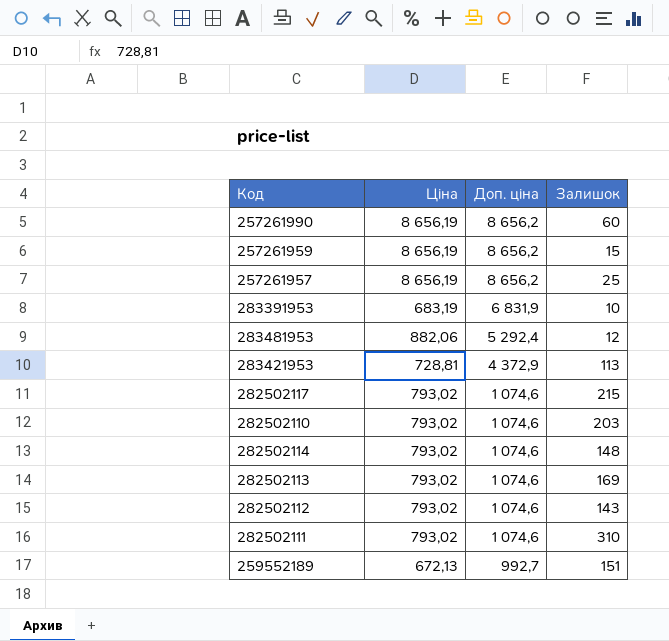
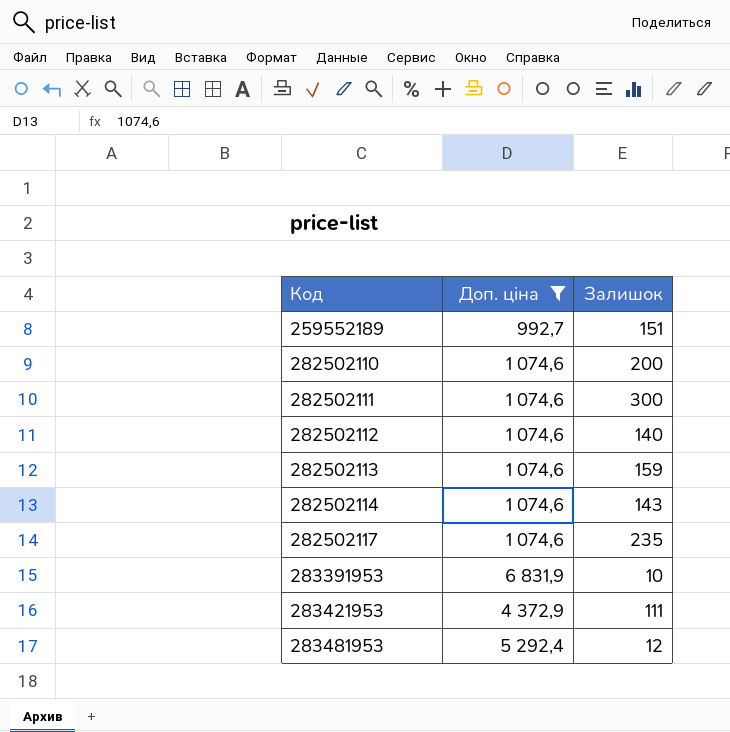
filter: none -> Доп. ціна != 8 656,2
row order: Доп. ціна descending -> Код ascending
column Ціна | position: 2 -> none
282502110 | Залишок: 203 -> 200
282502111 | Залишок: 310 -> 300
282502112 | Залишок: 143 -> 140
282502113 | Залишок: 169 -> 159
282502114 | Залишок: 148 -> 143
282502117 | Залишок: 215 -> 235
283421953 | Залишок: 113 -> 111

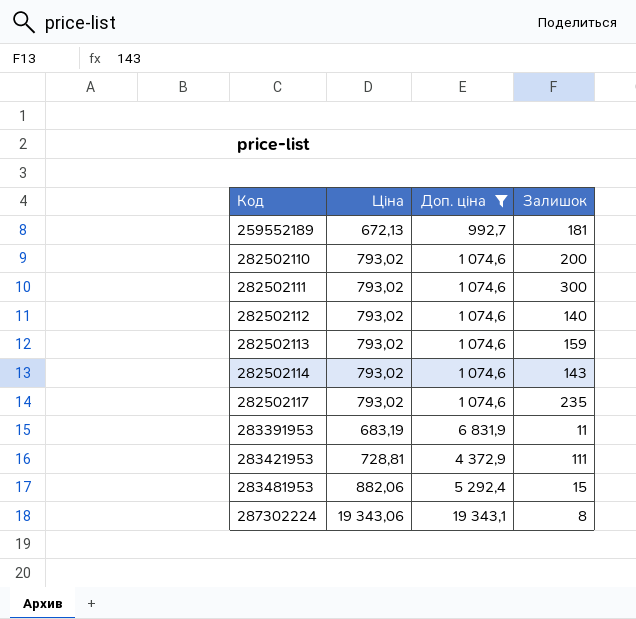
column Ціна | position: none -> 2
259552189 | Залишок: 151 -> 181
283391953 | Залишок: 10 -> 11
283481953 | Залишок: 12 -> 15
row 287302224: none -> 19 343,06 | 19 343,1 | 8

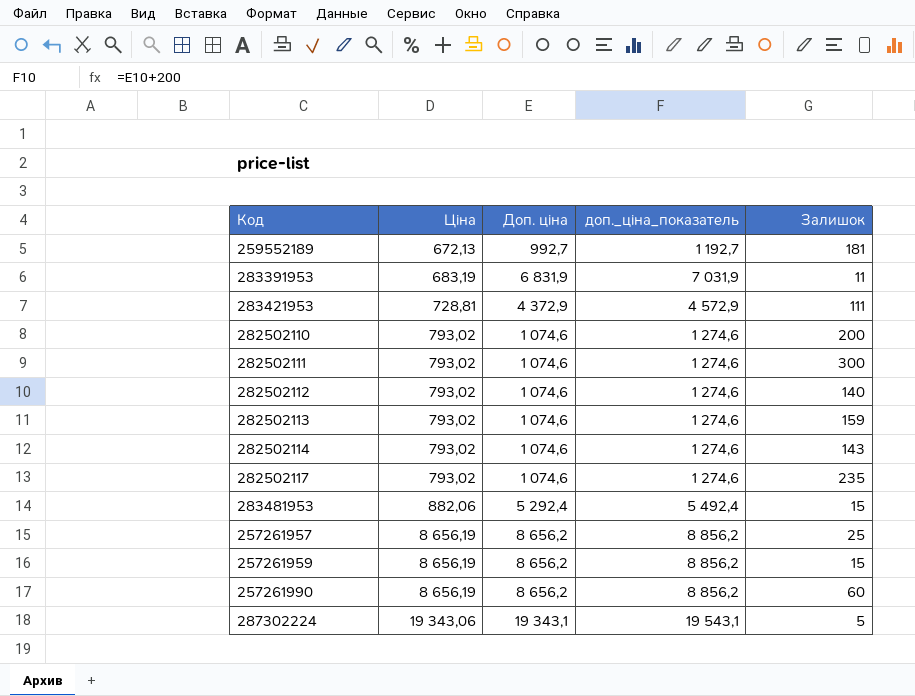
filter: Доп. ціна != 8 656,2 -> none
row order: Код ascending -> Ціна ascending
column доп._ціна_показатель | formula: none -> [Доп. ціна] + 200
287302224 | Залишок: 8 -> 5

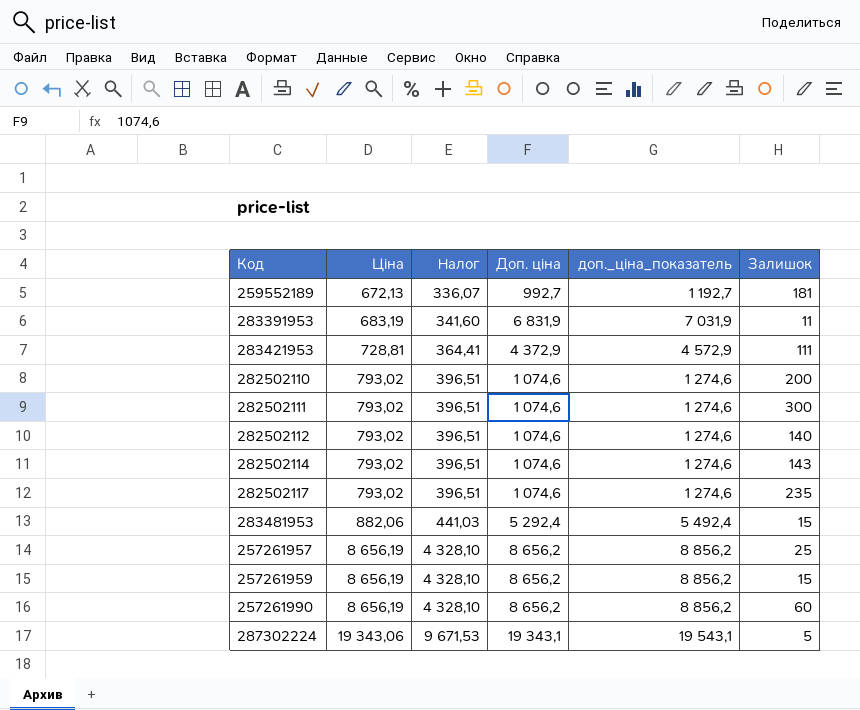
column Налог | formula: none -> [Ціна] * 0,5
row 282502113: 793,02 | 1 074,6 | 1 274,6 | 159 -> none

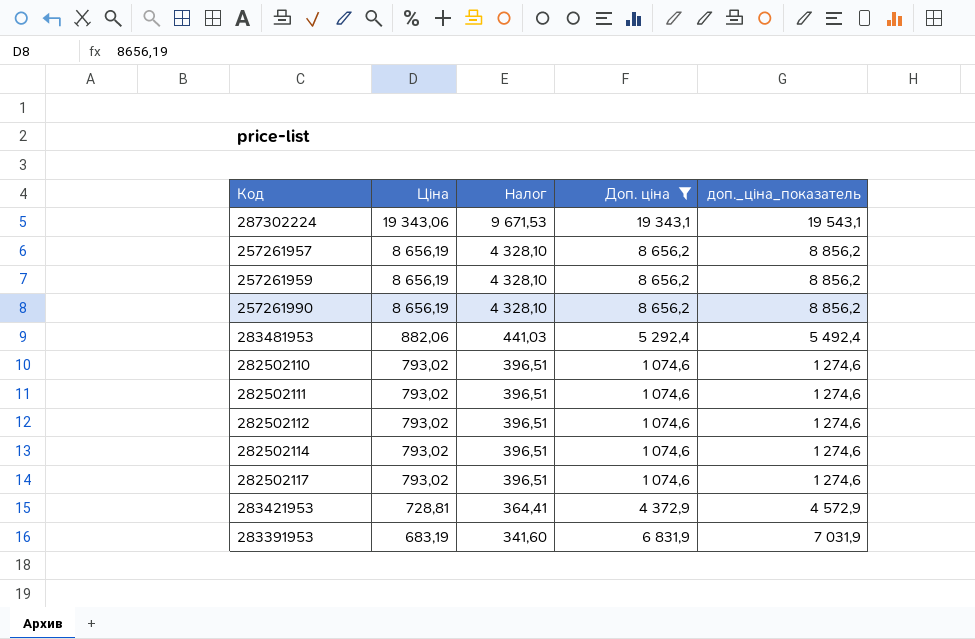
filter: none -> Доп. ціна != 992,7
row order: Ціна ascending -> Ціна descending
column Залишок | position: 6 -> none

